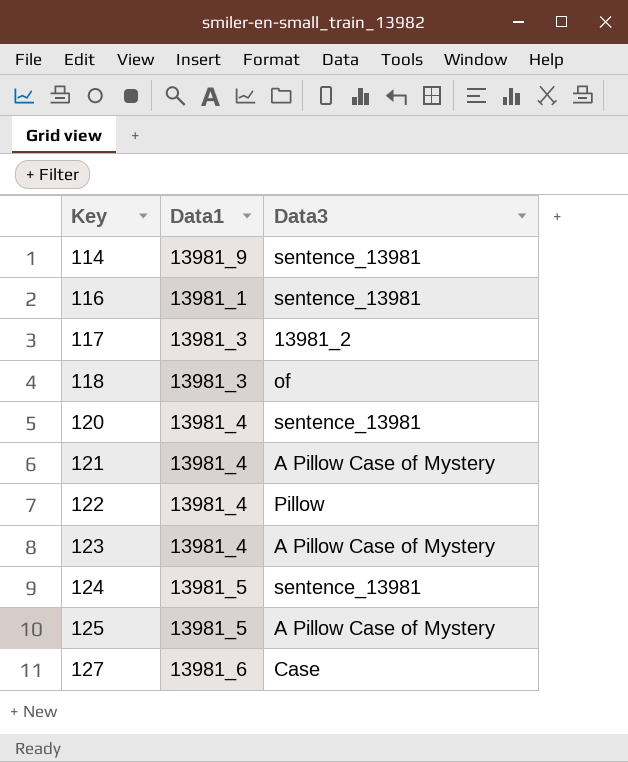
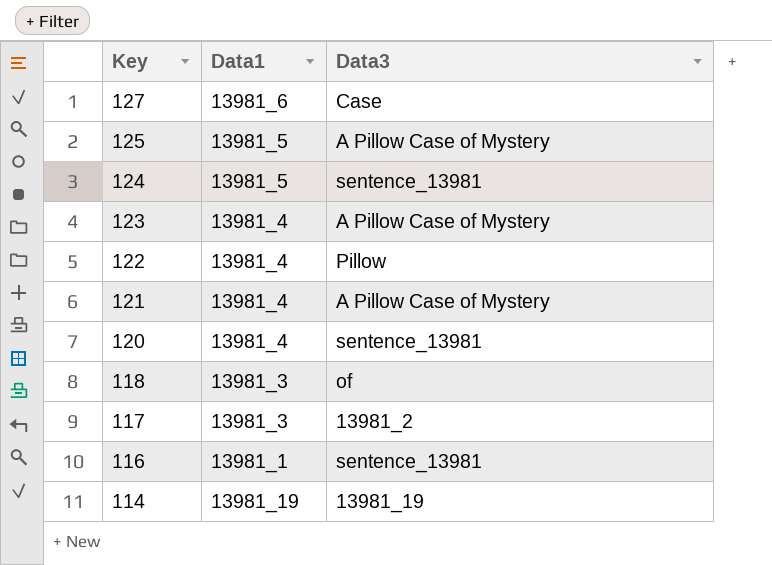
row order: Key ascending -> Key descending
114 | Data1: 13981_9 -> 13981_19
114 | Data3: sentence_13981 -> 13981_19

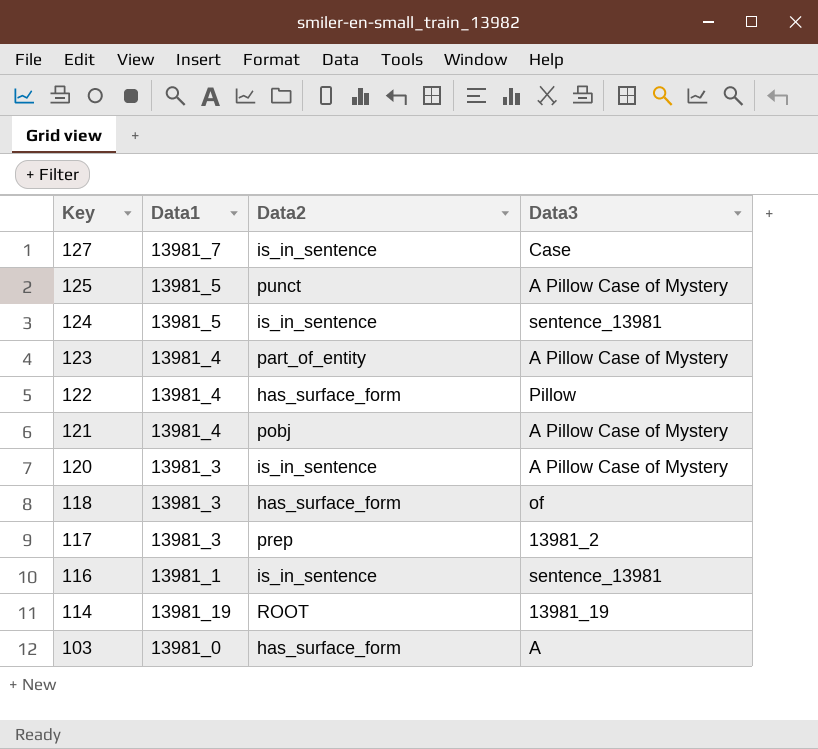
column Data2 | position: none -> 3
127 | Data1: 13981_6 -> 13981_7
120 | Data1: 13981_4 -> 13981_3
120 | Data3: sentence_13981 -> A Pillow Case of Mystery
row 103: none -> 13981_0 | has_surface_form | A

